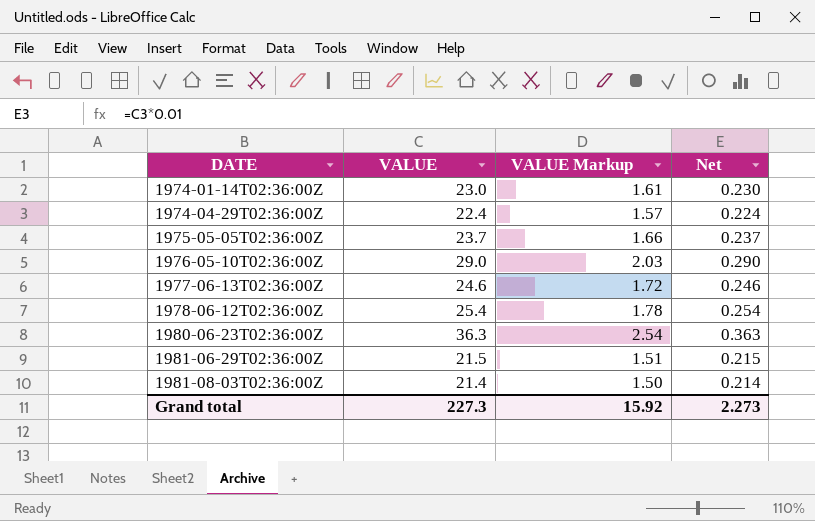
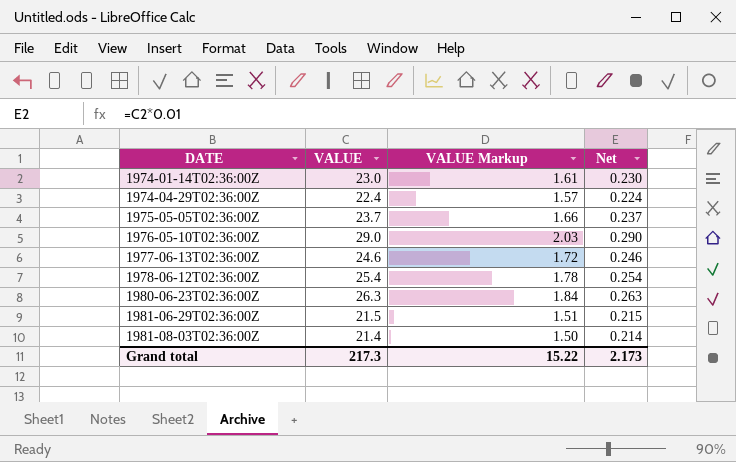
1980-06-23T02:36:00Z | VALUE: 36.3 -> 26.3
1980-06-23T02:36:00Z | VALUE Markup: 2.54 -> 1.84
1980-06-23T02:36:00Z | Net: 0.363 -> 0.263
Grand total | VALUE: 227.3 -> 217.3
Grand total | VALUE Markup: 15.92 -> 15.22
Grand total | Net: 2.273 -> 2.173

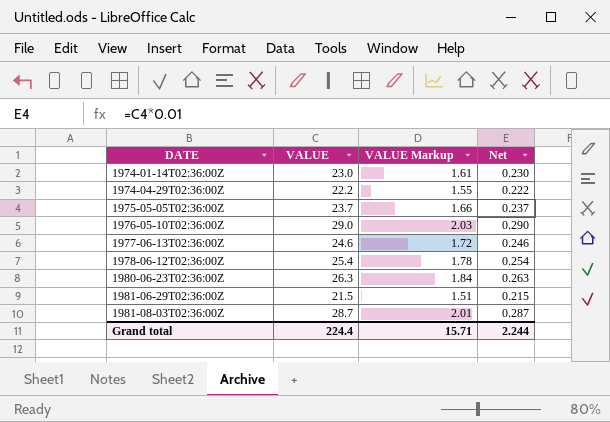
1974-04-29T02:36:00Z | VALUE: 22.4 -> 22.2
1974-04-29T02:36:00Z | VALUE Markup: 1.57 -> 1.55
1974-04-29T02:36:00Z | Net: 0.224 -> 0.222
1981-08-03T02:36:00Z | VALUE: 21.4 -> 28.7
1981-08-03T02:36:00Z | VALUE Markup: 1.50 -> 2.01
1981-08-03T02:36:00Z | Net: 0.214 -> 0.287
Grand total | VALUE: 217.3 -> 224.4
Grand total | VALUE Markup: 15.22 -> 15.71
Grand total | Net: 2.173 -> 2.244

